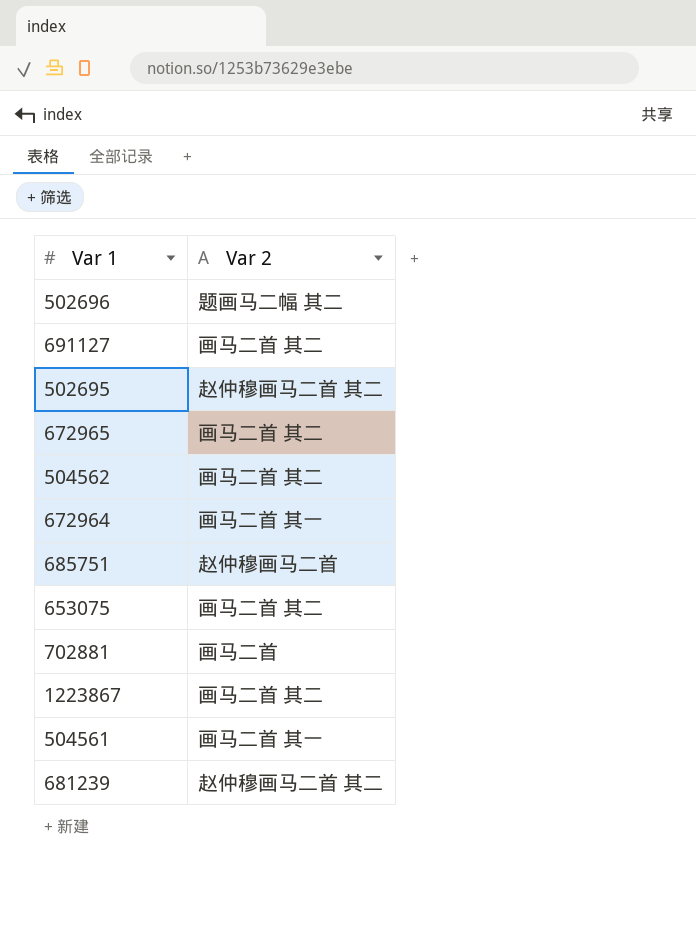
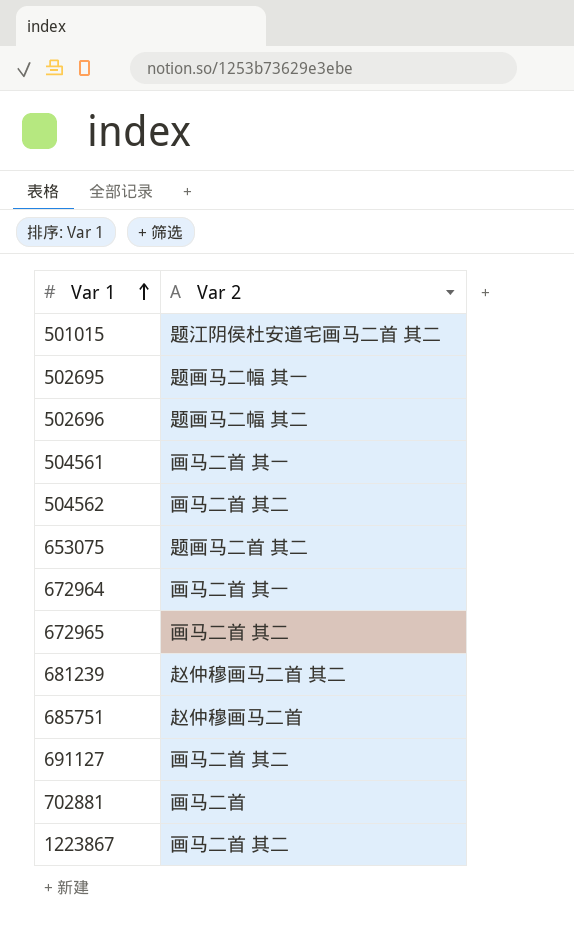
row order: none -> Var 1 ascending
row 501015: none -> 题江阴侯杜安道宅画马二首 其二
502695 | Var 2: 赵仲穆画马二首 其二 -> 题画马二幅 其一
653075 | Var 2: 画马二首 其二 -> 题画马二首 其二

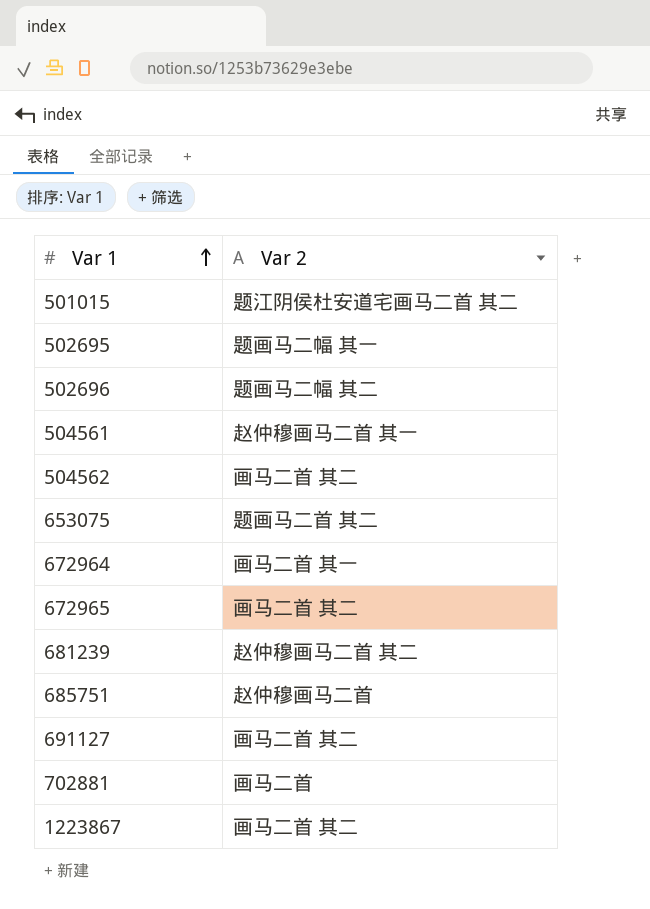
504561 | Var 2: 画马二首 其一 -> 赵仲穆画马二首 其一

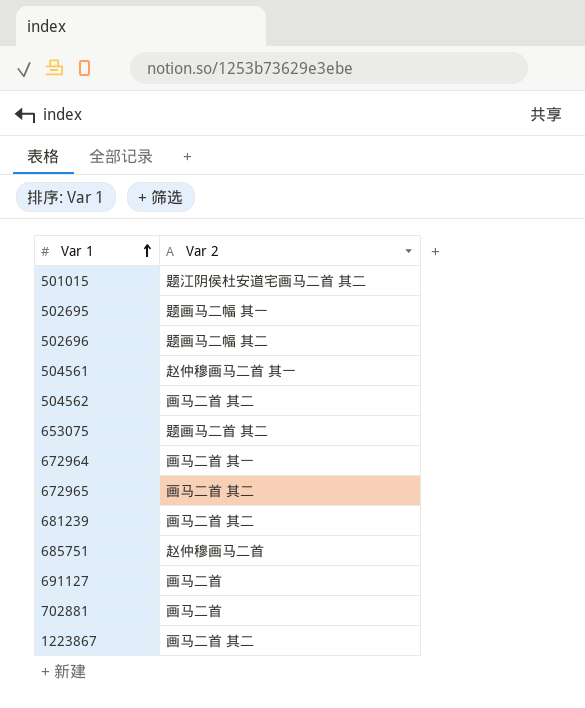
681239 | Var 2: 赵仲穆画马二首 其二 -> 画马二首 其二
691127 | Var 2: 画马二首 其二 -> 画马二首

